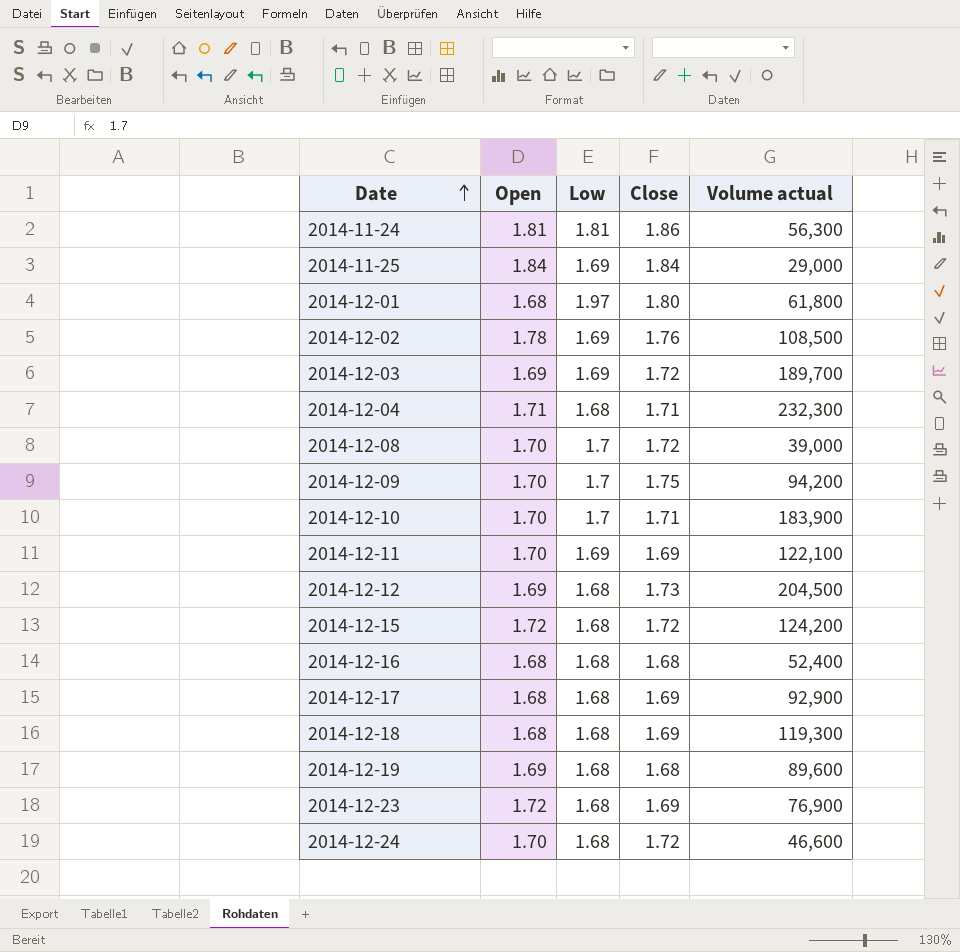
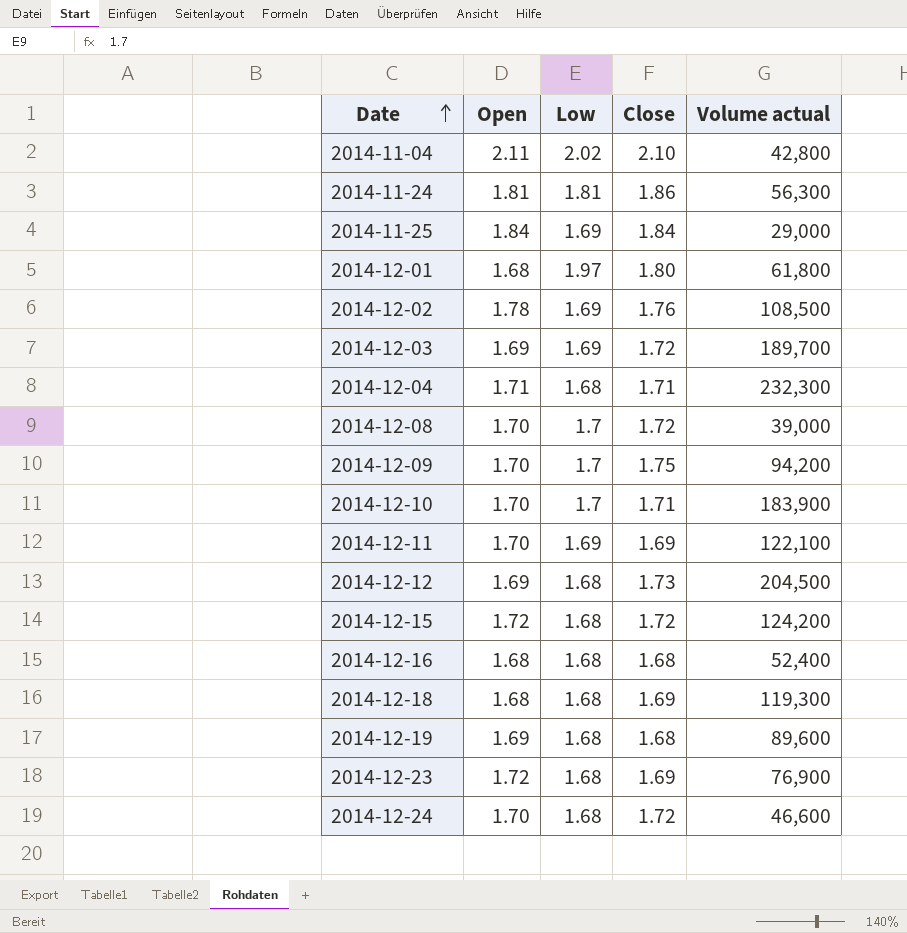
row 2014-12-17: 1.68 | 1.68 | 1.69 | 92,900 -> none
row 2014-11-04: none -> 2.11 | 2.02 | 2.10 | 42,800

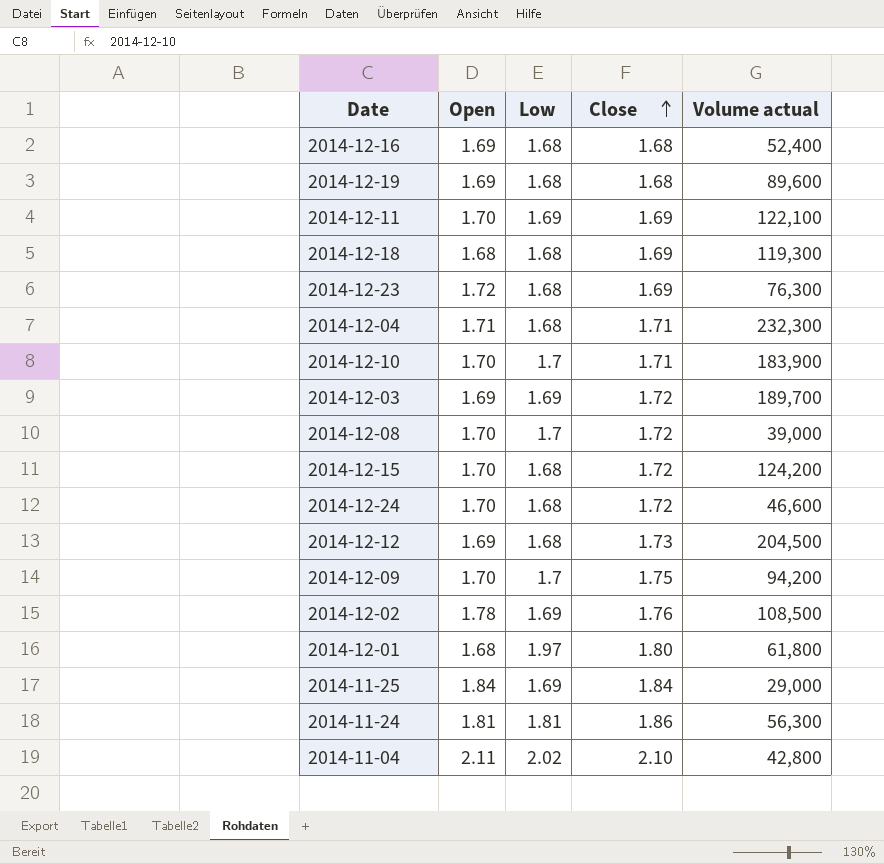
row order: Date ascending -> Close ascending
2014-12-16 | Open: 1.68 -> 1.69
2014-12-23 | Volume actual: 76,900 -> 76,300
2014-12-15 | Open: 1.72 -> 1.70

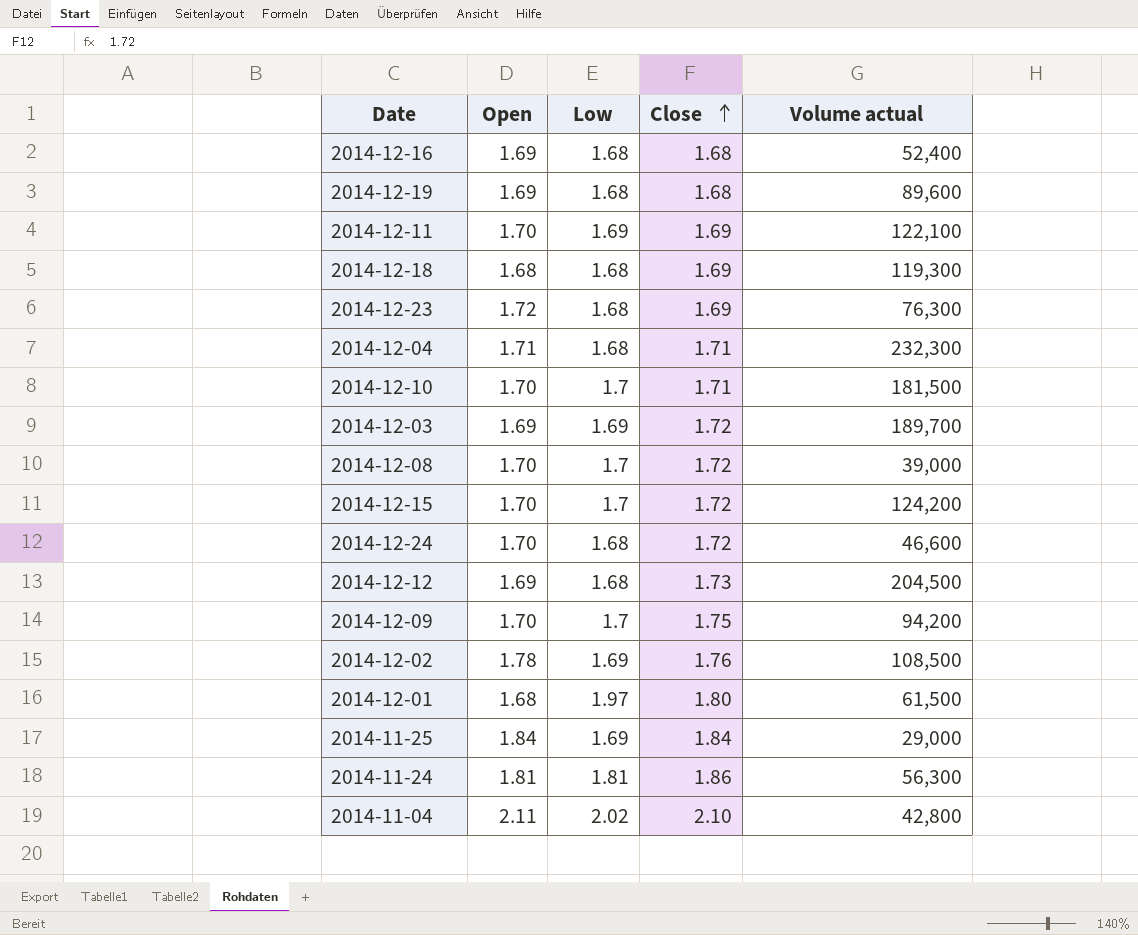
2014-12-10 | Volume actual: 183,900 -> 181,500
2014-12-15 | Low: 1.68 -> 1.7
2014-12-01 | Volume actual: 61,800 -> 61,500

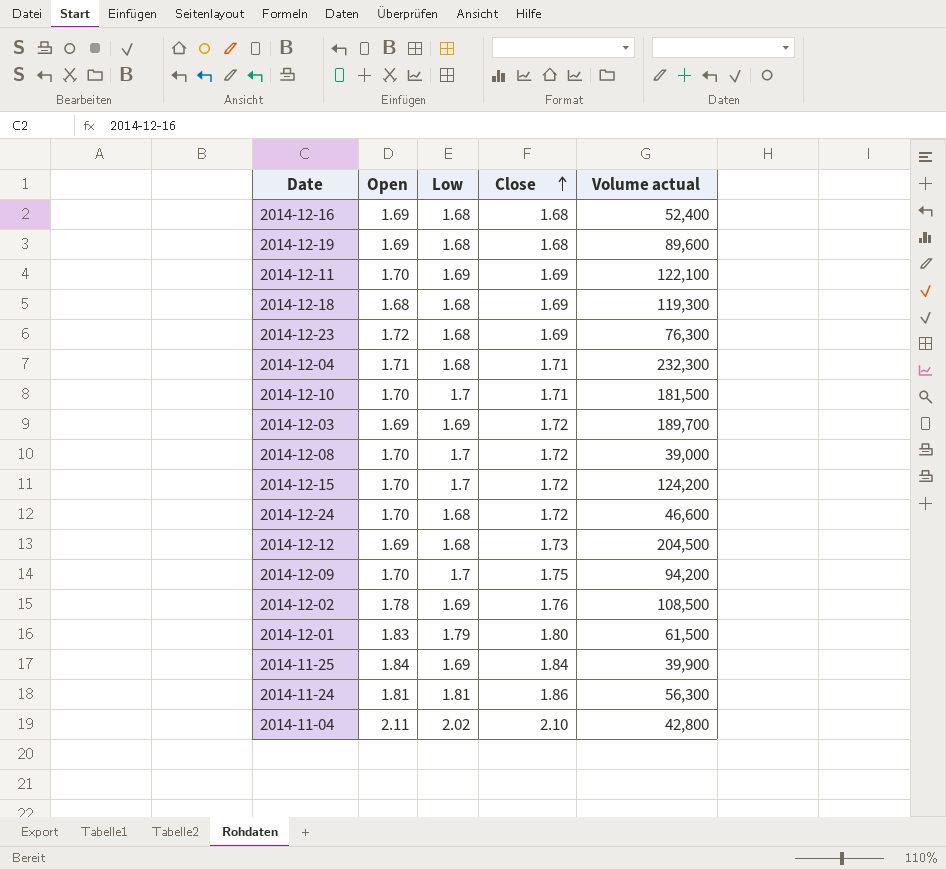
2014-12-01 | Open: 1.68 -> 1.83
2014-12-01 | Low: 1.97 -> 1.79
2014-11-25 | Volume actual: 29,000 -> 39,900

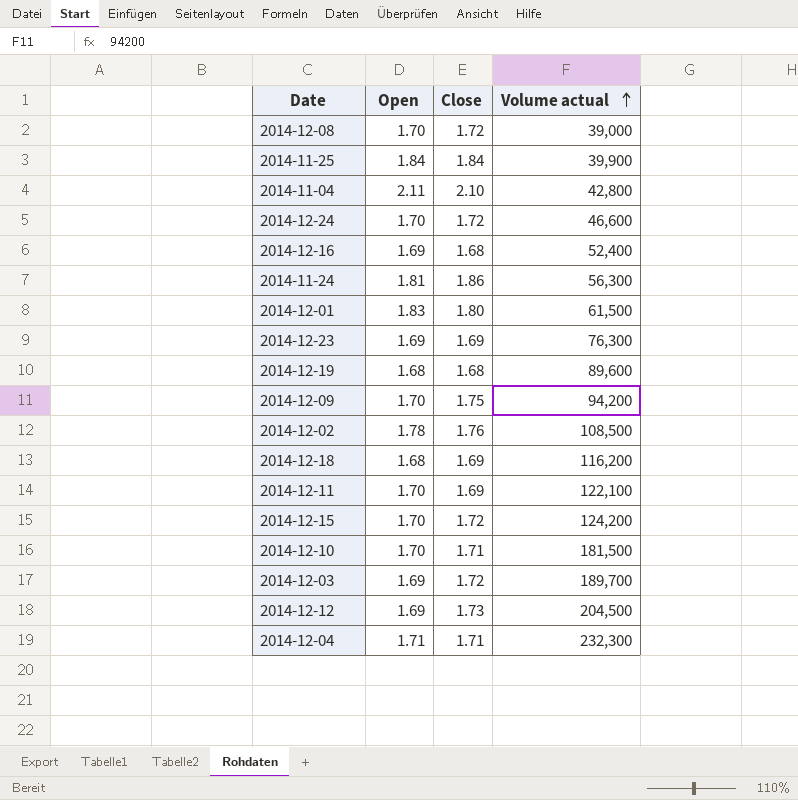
row order: Close ascending -> Volume actual ascending
column Low | position: 3 -> none
2014-12-23 | Open: 1.72 -> 1.69
2014-12-19 | Open: 1.69 -> 1.68
2014-12-18 | Volume actual: 119,300 -> 116,200

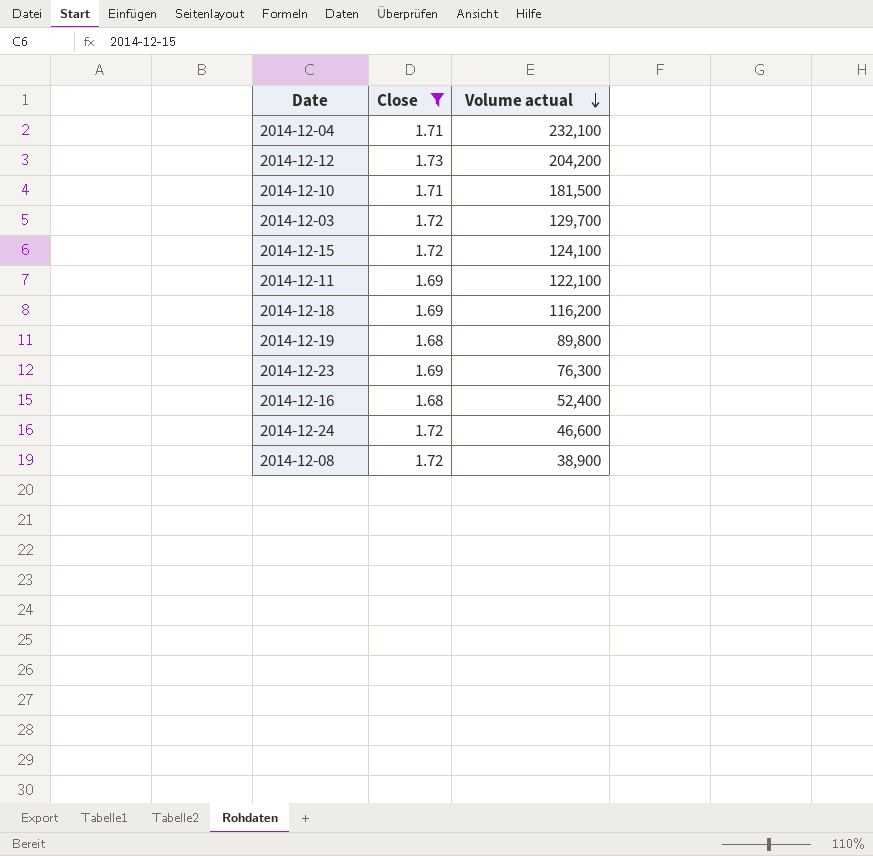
filter: none -> Close <= 1.73
row order: Volume actual ascending -> Volume actual descending
column Open | position: 2 -> none
2014-12-04 | Volume actual: 232,300 -> 232,100
2014-12-12 | Volume actual: 204,500 -> 204,200
2014-12-03 | Volume actual: 189,700 -> 129,700
2014-12-15 | Volume actual: 124,200 -> 124,100
2014-12-19 | Volume actual: 89,600 -> 89,800
2014-12-08 | Volume actual: 39,000 -> 38,900

